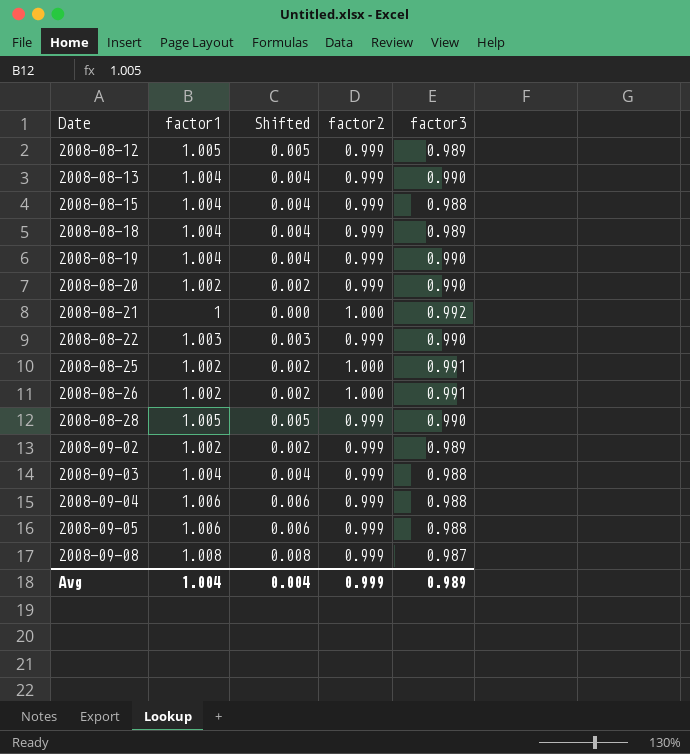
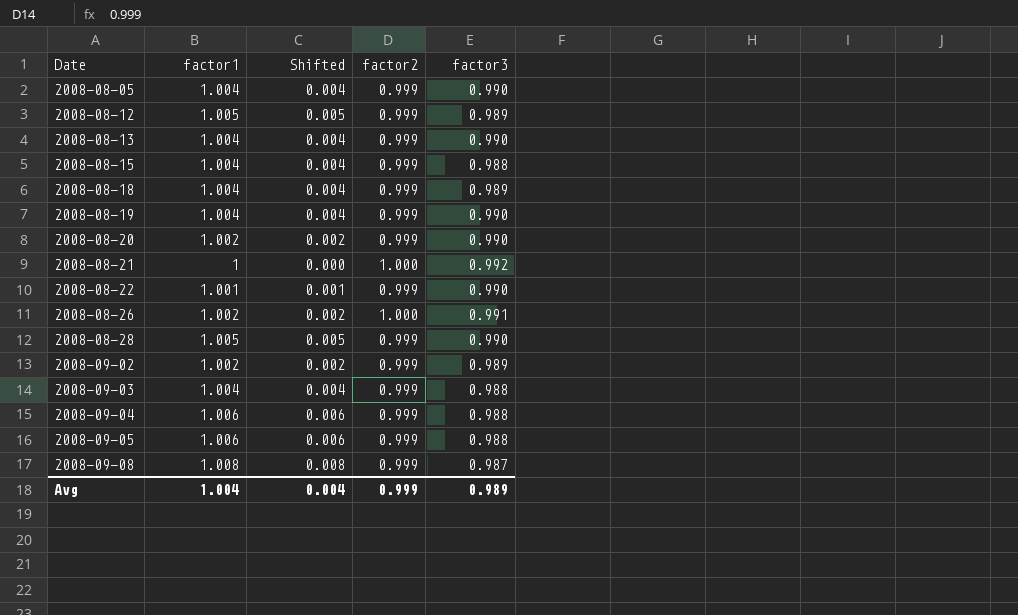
row 2008-08-25: 1.002 | 0.002 | 1.000 | 0.991 -> none
row 2008-08-05: none -> 1.004 | 0.004 | 0.999 | 0.990
2008-08-22 | factor1: 1.003 -> 1.001
2008-08-22 | Shifted: 0.003 -> 0.001

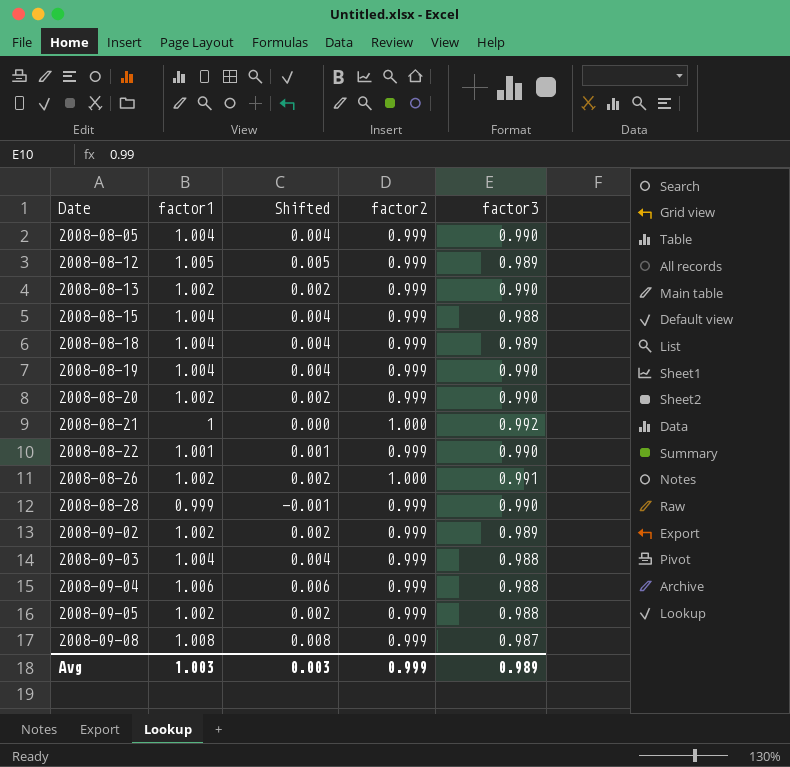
2008-08-13 | factor1: 1.004 -> 1.002
2008-08-13 | Shifted: 0.004 -> 0.002
2008-08-28 | factor1: 1.005 -> 0.999
2008-08-28 | Shifted: 0.005 -> -0.001
2008-09-05 | factor1: 1.006 -> 1.002
2008-09-05 | Shifted: 0.006 -> 0.002
Avg | factor1: 1.004 -> 1.003
Avg | Shifted: 0.004 -> 0.003

